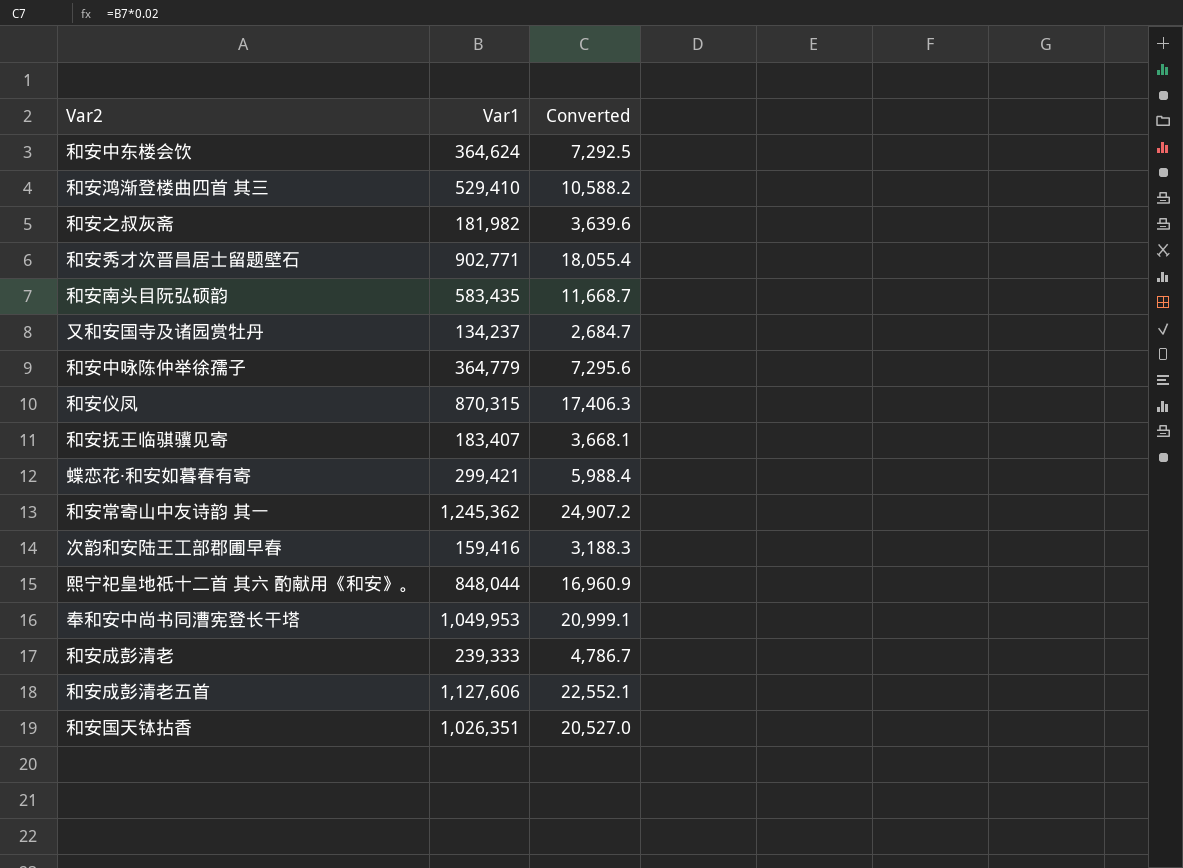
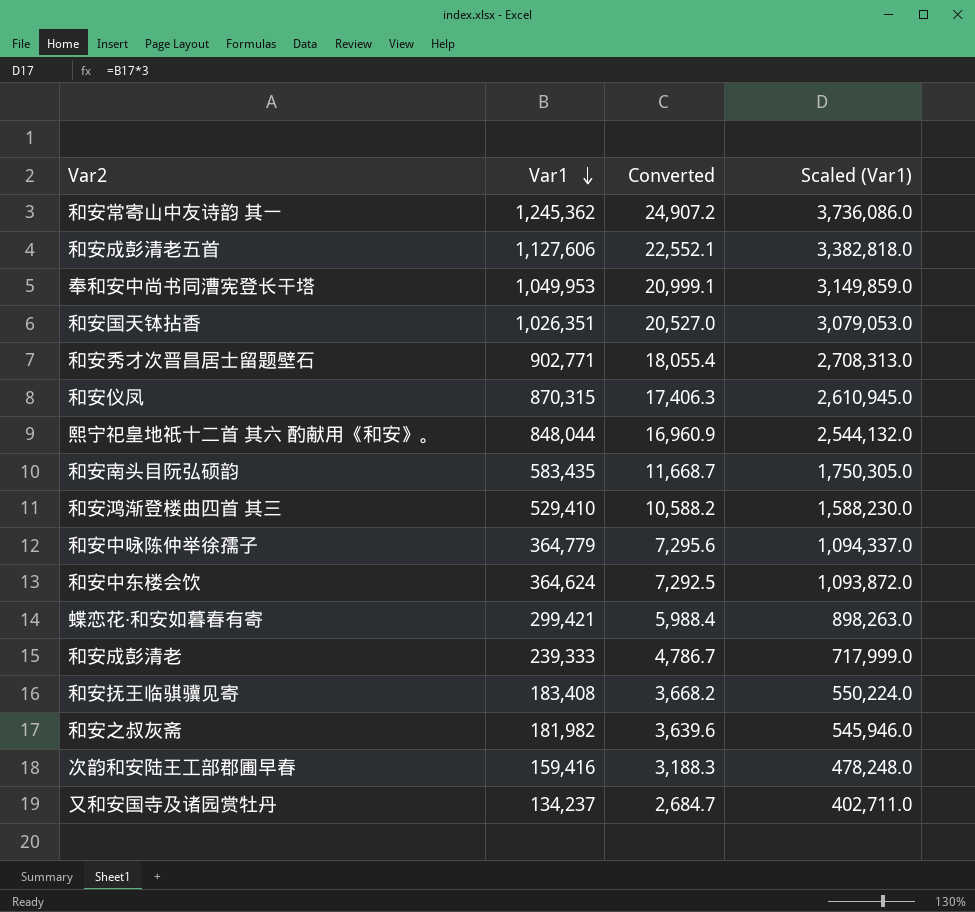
row order: none -> Var1 descending
column Scaled (Var1) | formula: none -> [Var1] * 3
和安抚王临骐骥见寄 | Var1: 183,407 -> 183,408
和安抚王临骐骥见寄 | Converted: 3,668.1 -> 3,668.2

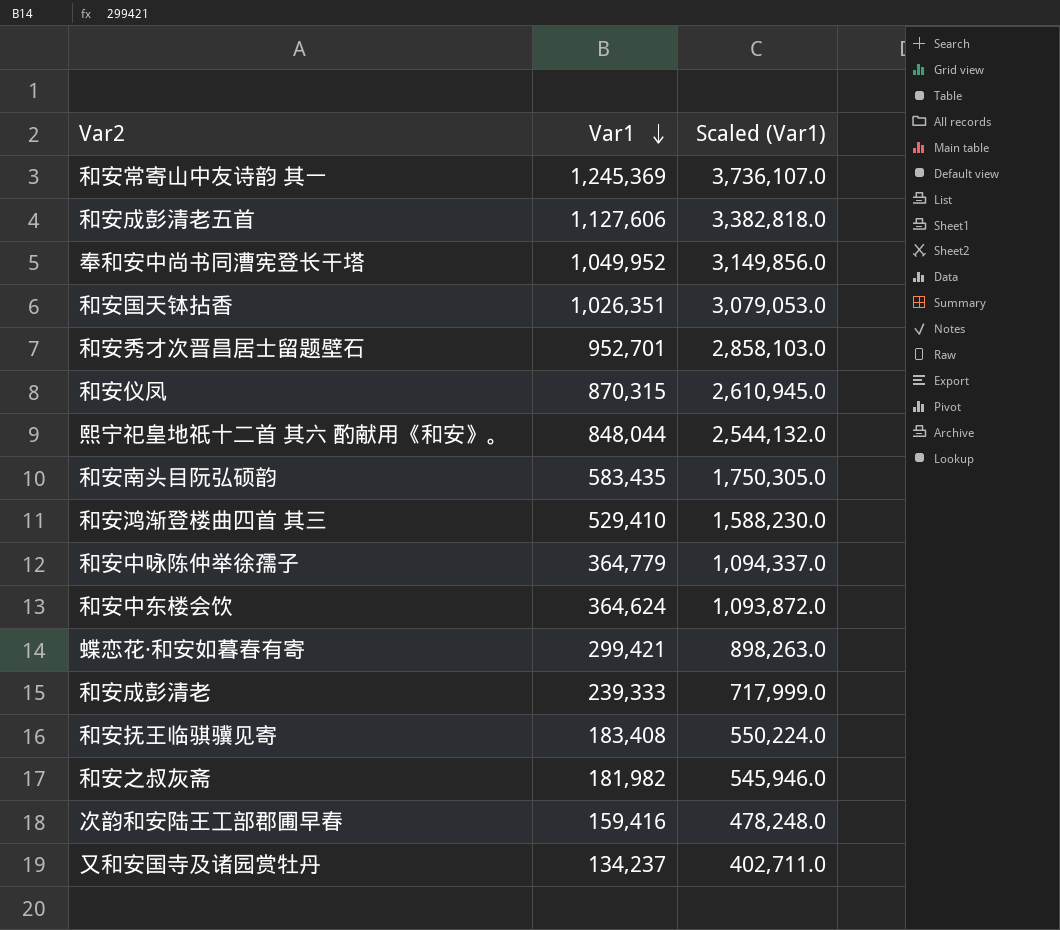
column Converted | formula: [Var1] * 0.02 -> none
和安常寄山中友诗韵 其一 | Var1: 1,245,362 -> 1,245,369
和安常寄山中友诗韵 其一 | Scaled (Var1): 3,736,086.0 -> 3,736,107.0
奉和安中尚书同漕宪登长干塔 | Var1: 1,049,953 -> 1,049,952
奉和安中尚书同漕宪登长干塔 | Scaled (Var1): 3,149,859.0 -> 3,149,856.0
和安秀才次晋昌居士留题壁石 | Var1: 902,771 -> 952,701
和安秀才次晋昌居士留题壁石 | Scaled (Var1): 2,708,313.0 -> 2,858,103.0

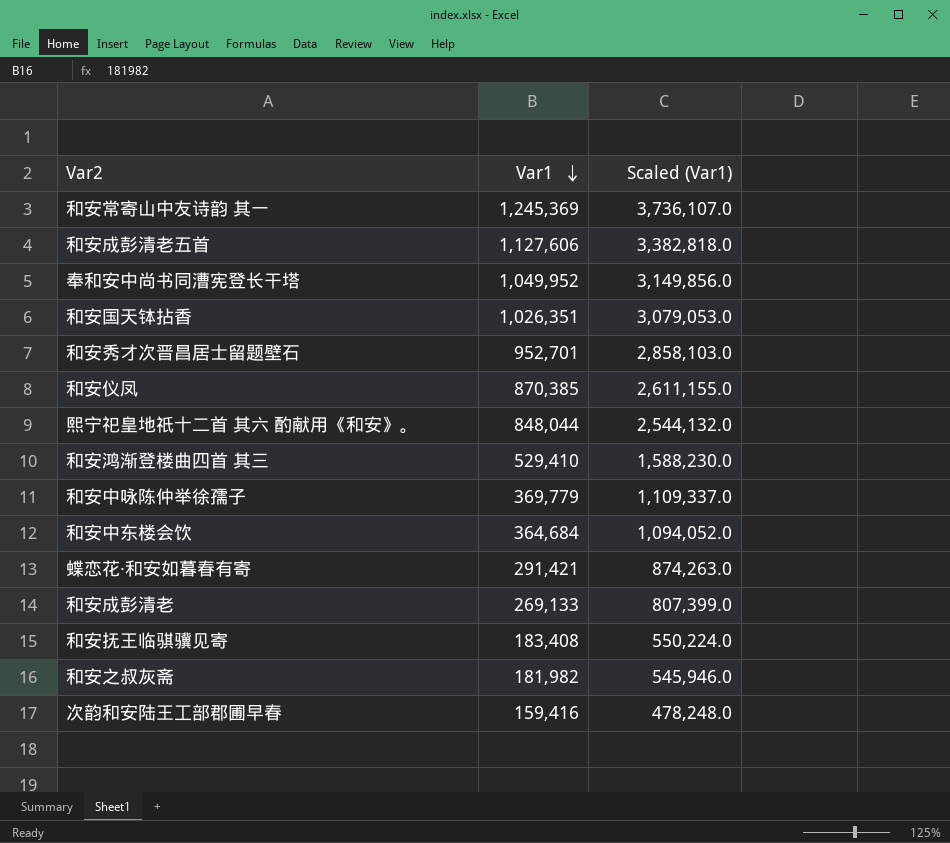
row 和安南头目阮弘硕韵: 583,435 | 1,750,305.0 -> none
row 又和安国寺及诸园赏牡丹: 134,237 | 402,711.0 -> none
和安仪凤 | Var1: 870,315 -> 870,385
和安仪凤 | Scaled (Var1): 2,610,945.0 -> 2,611,155.0
和安中咏陈仲举徐孺子 | Var1: 364,779 -> 369,779
和安中咏陈仲举徐孺子 | Scaled (Var1): 1,094,337.0 -> 1,109,337.0
和安中东楼会饮 | Var1: 364,624 -> 364,684
和安中东楼会饮 | Scaled (Var1): 1,093,872.0 -> 1,094,052.0
蝶恋花·和安如暮春有寄 | Var1: 299,421 -> 291,421
蝶恋花·和安如暮春有寄 | Scaled (Var1): 898,263.0 -> 874,263.0
和安成彭清老 | Var1: 239,333 -> 269,133
和安成彭清老 | Scaled (Var1): 717,999.0 -> 807,399.0

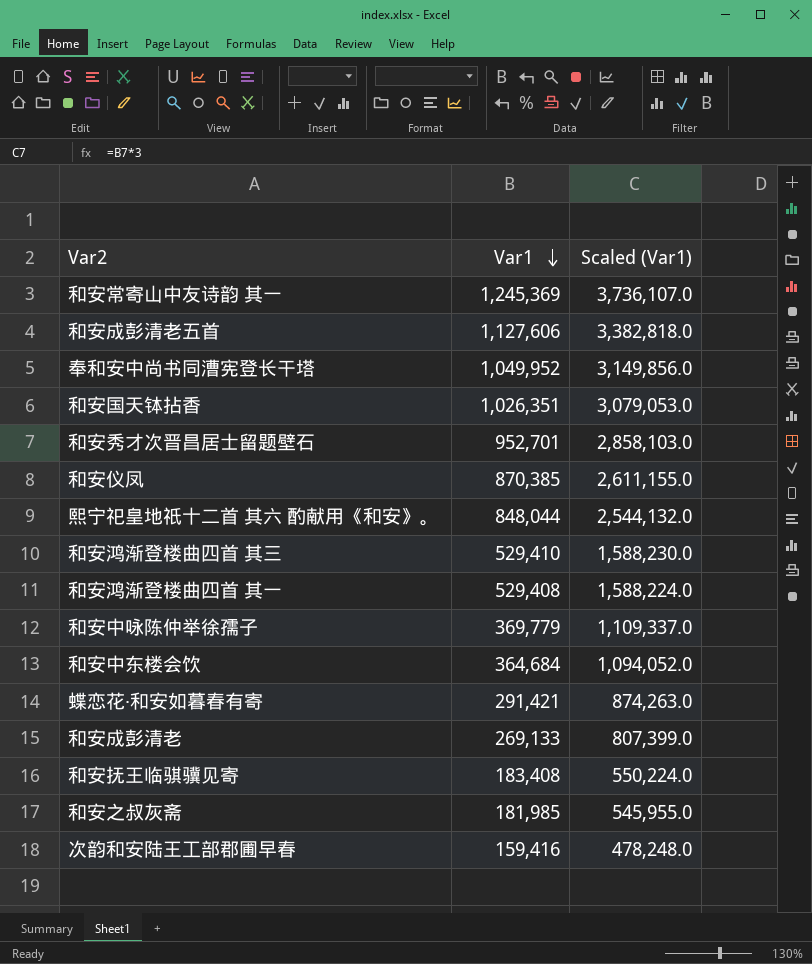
row 和安鸿渐登楼曲四首 其一: none -> 529,408 | 1,588,224.0
和安之叔灰斋 | Var1: 181,982 -> 181,985
和安之叔灰斋 | Scaled (Var1): 545,946.0 -> 545,955.0

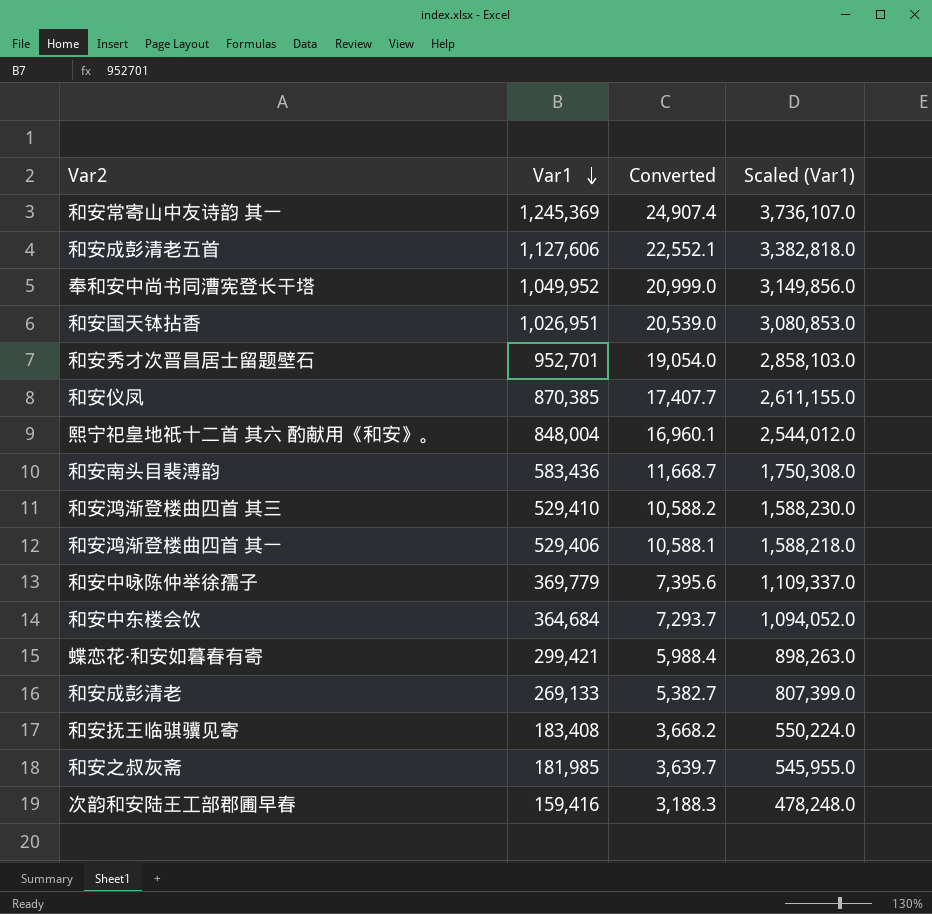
column Converted | formula: none -> [Var1] * 0.02
和安国天钵拈香 | Var1: 1,026,351 -> 1,026,951
和安国天钵拈香 | Scaled (Var1): 3,079,053.0 -> 3,080,853.0
熙宁祀皇地祇十二首 其六 酌献用《和安》。 | Var1: 848,044 -> 848,004
熙宁祀皇地祇十二首 其六 酌献用《和安》。 | Scaled (Var1): 2,544,132.0 -> 2,544,012.0
row 和安南头目裴溥韵: none -> 583,436 | 11,668.7 | 1,750,308.0
和安鸿渐登楼曲四首 其一 | Var1: 529,408 -> 529,406
和安鸿渐登楼曲四首 其一 | Scaled (Var1): 1,588,224.0 -> 1,588,218.0
蝶恋花·和安如暮春有寄 | Var1: 291,421 -> 299,421
蝶恋花·和安如暮春有寄 | Scaled (Var1): 874,263.0 -> 898,263.0

